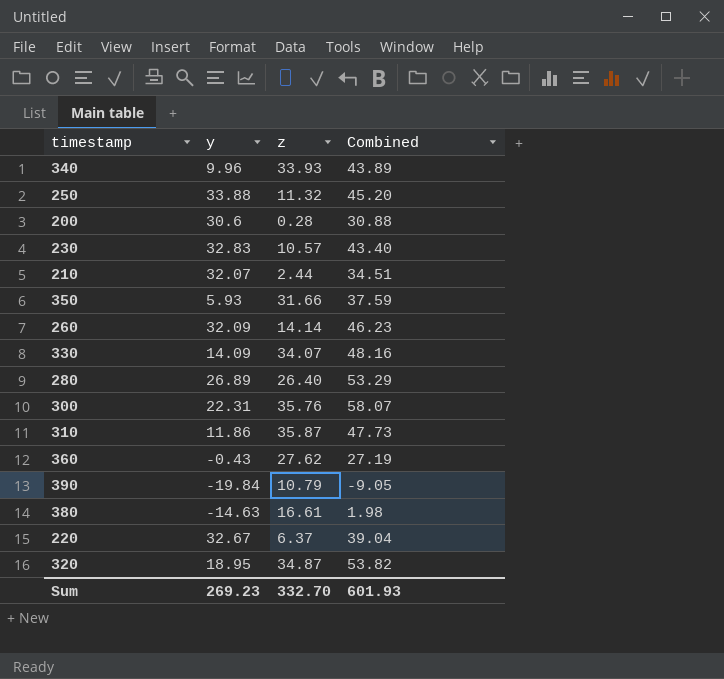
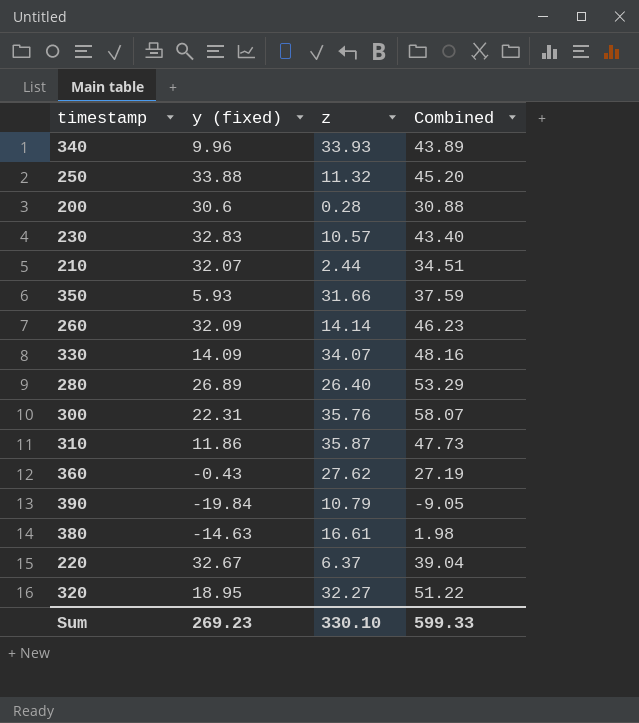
column name: y -> y (fixed)
320 | z: 34.87 -> 32.27
320 | Combined: 53.82 -> 51.22
Sum | z: 332.70 -> 330.10
Sum | Combined: 601.93 -> 599.33

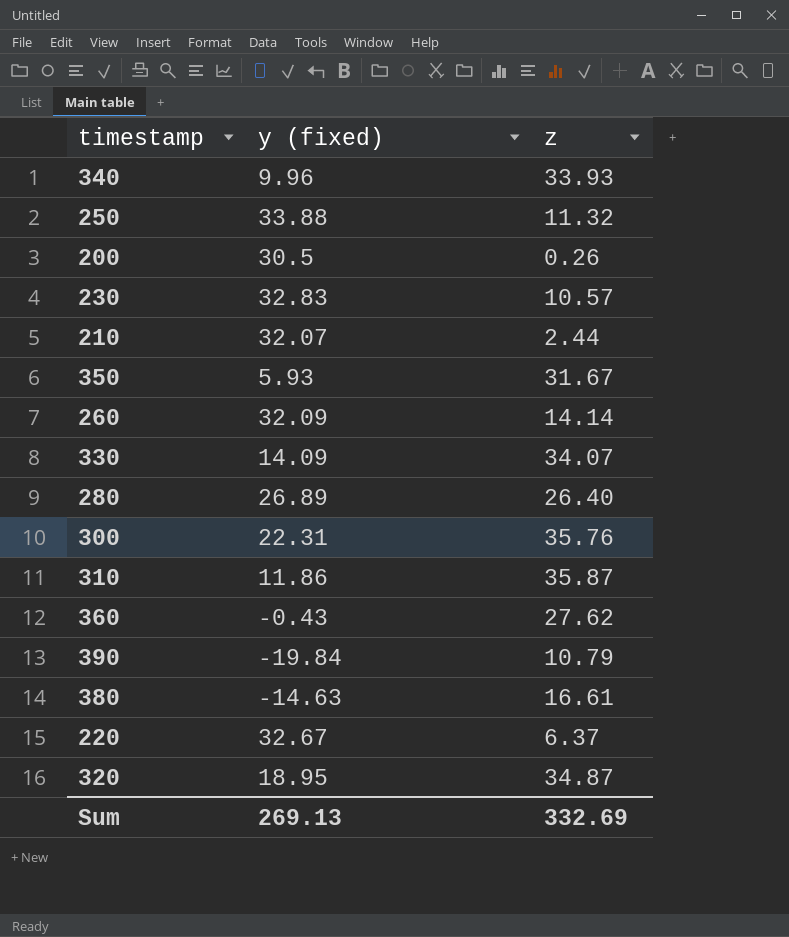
column Combined | formula: [y (fixed)] + [z] -> none
200 | y (fixed): 30.6 -> 30.5
200 | z: 0.28 -> 0.26
350 | z: 31.66 -> 31.67
320 | z: 32.27 -> 34.87
Sum | y (fixed): 269.23 -> 269.13
Sum | z: 330.10 -> 332.69

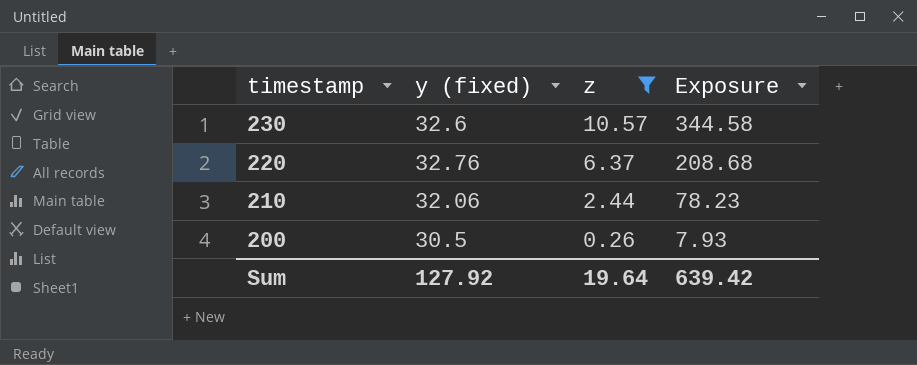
filter: none -> z <= 10.57
row order: none -> timestamp descending
column Exposure | formula: none -> [y (fixed)] * [z]
230 | y (fixed): 32.83 -> 32.6
220 | y (fixed): 32.67 -> 32.76
210 | y (fixed): 32.07 -> 32.06
Sum | y (fixed): 269.13 -> 127.92
Sum | z: 332.69 -> 19.64

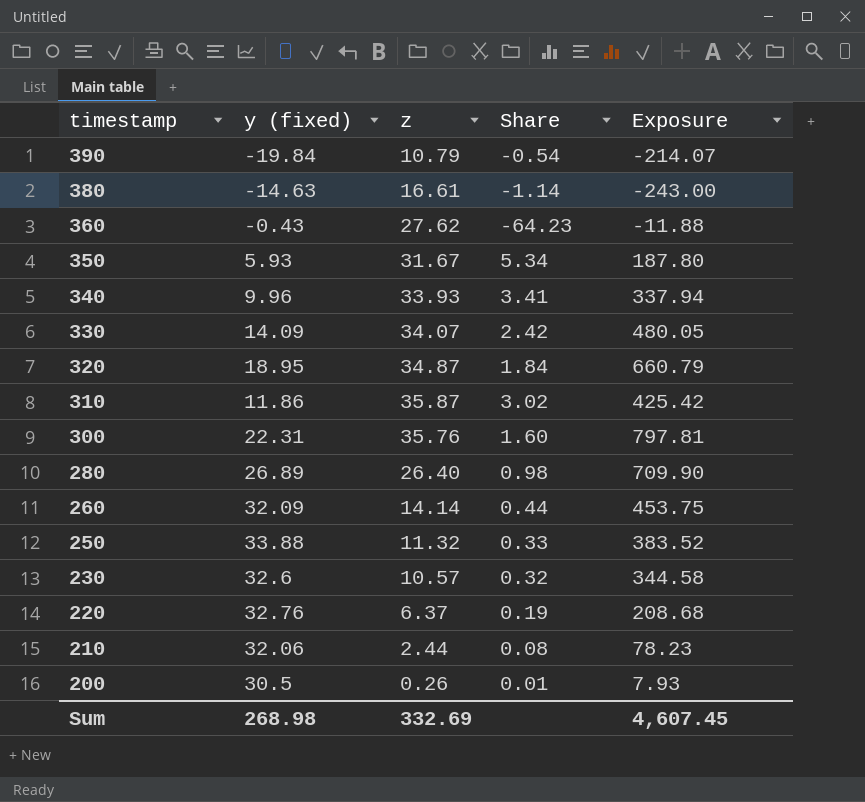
filter: z <= 10.57 -> none
column Share | formula: none -> [z] / [y (fixed)]
Sum | y (fixed): 127.92 -> 268.98
Sum | z: 19.64 -> 332.69
Sum | Exposure: 639.42 -> 4,607.45

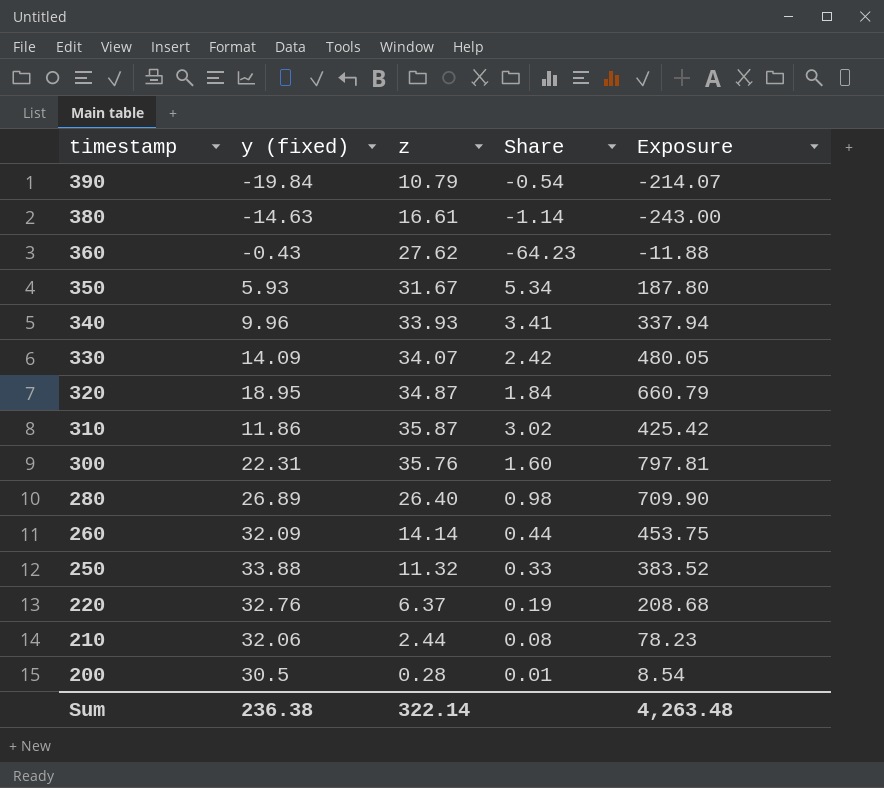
row 230: 32.6 | 10.57 | 0.32 | 344.58 -> none
200 | z: 0.26 -> 0.28
200 | Exposure: 7.93 -> 8.54
Sum | y (fixed): 268.98 -> 236.38
Sum | z: 332.69 -> 322.14
Sum | Exposure: 4,607.45 -> 4,263.48

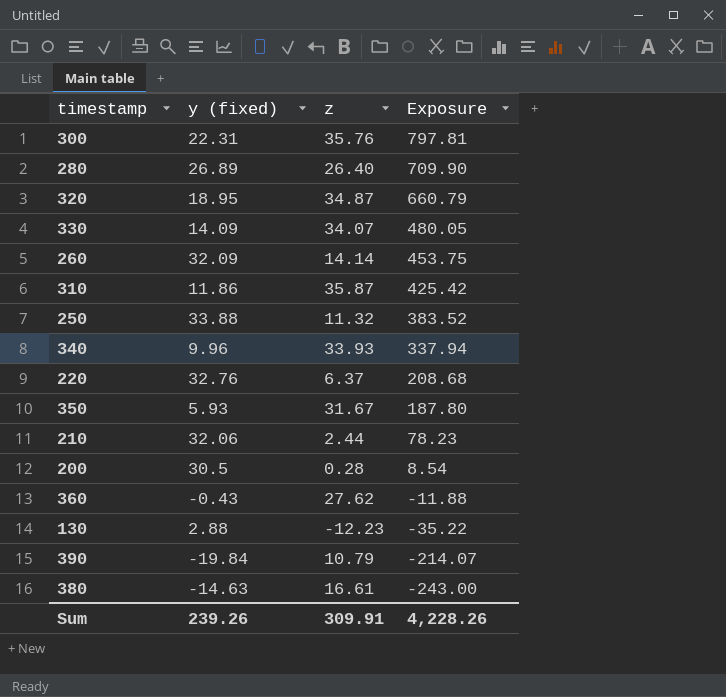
row order: timestamp descending -> Exposure descending
column Share | formula: [z] / [y (fixed)] -> none
row 130: none -> 2.88 | -12.23 | -35.22
Sum | y (fixed): 236.38 -> 239.26
Sum | z: 322.14 -> 309.91
Sum | Exposure: 4,263.48 -> 4,228.26

